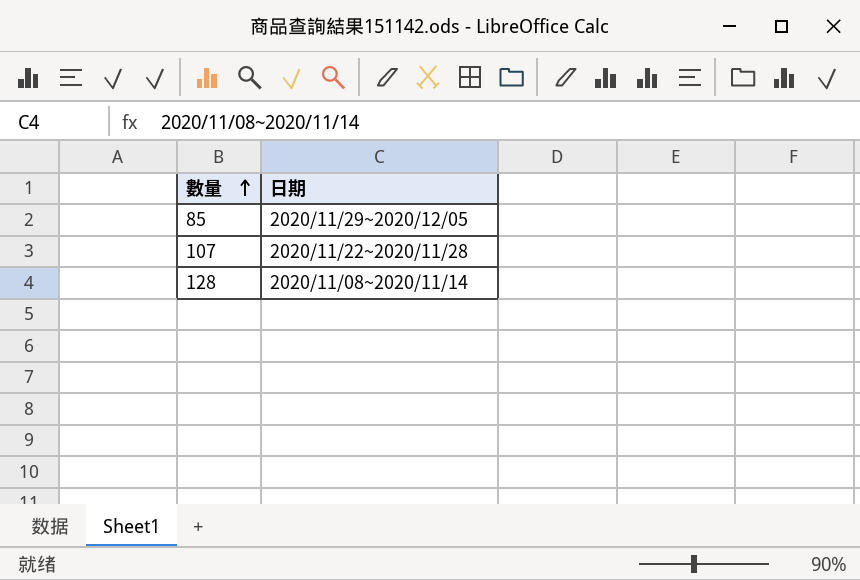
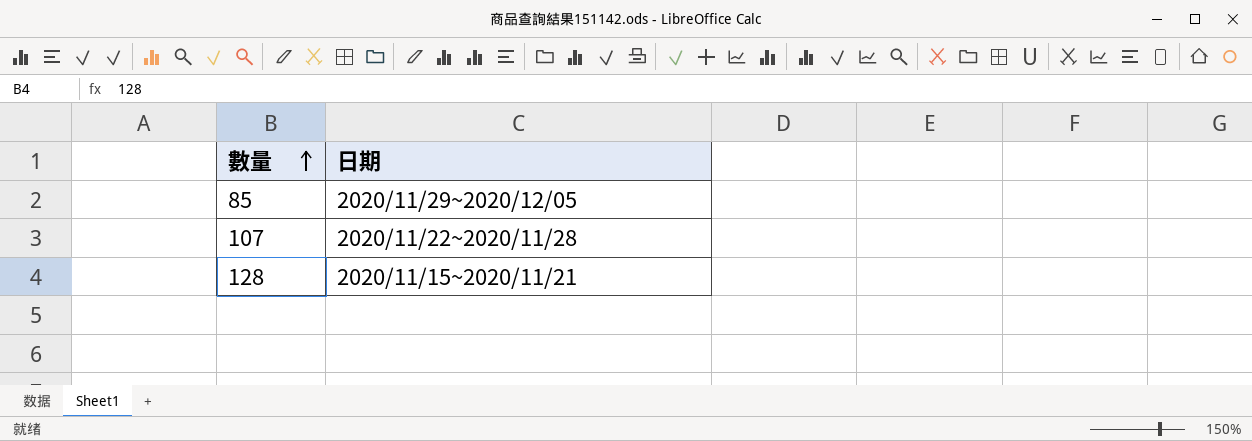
128 | 日期: 2020/11/08~2020/11/14 -> 2020/11/15~2020/11/21

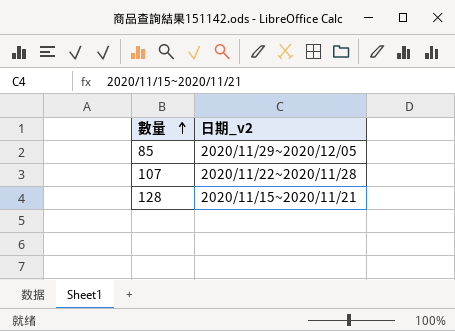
column name: 日期 -> 日期_v2

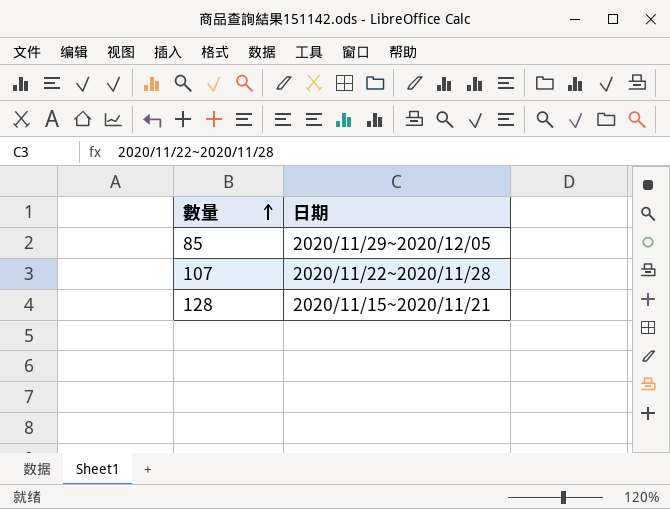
column name: 日期_v2 -> 日期

